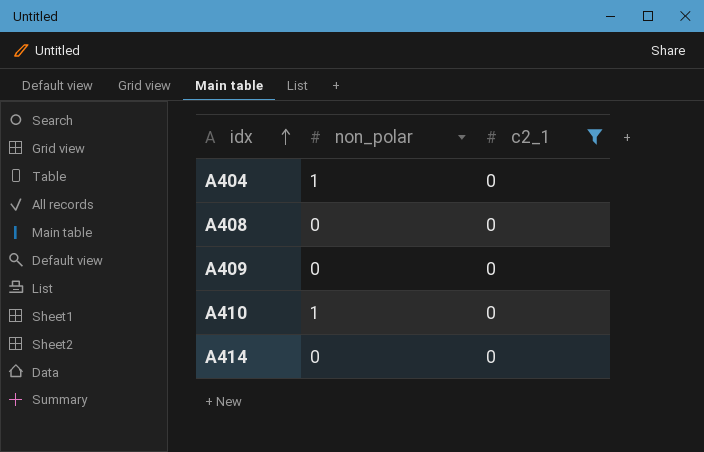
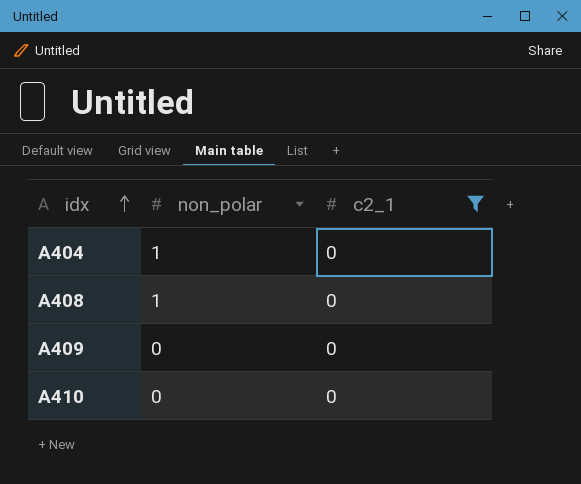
row A414: 0 | 0 -> none
A408 | non_polar: 0 -> 1
A410 | non_polar: 1 -> 0

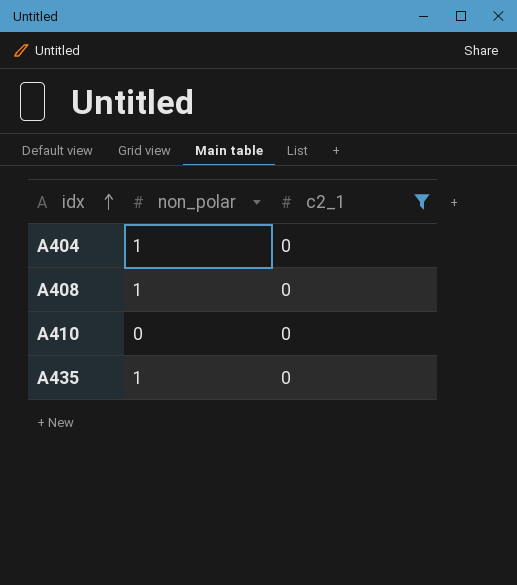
row A409: 0 | 0 -> none
row A435: none -> 1 | 0

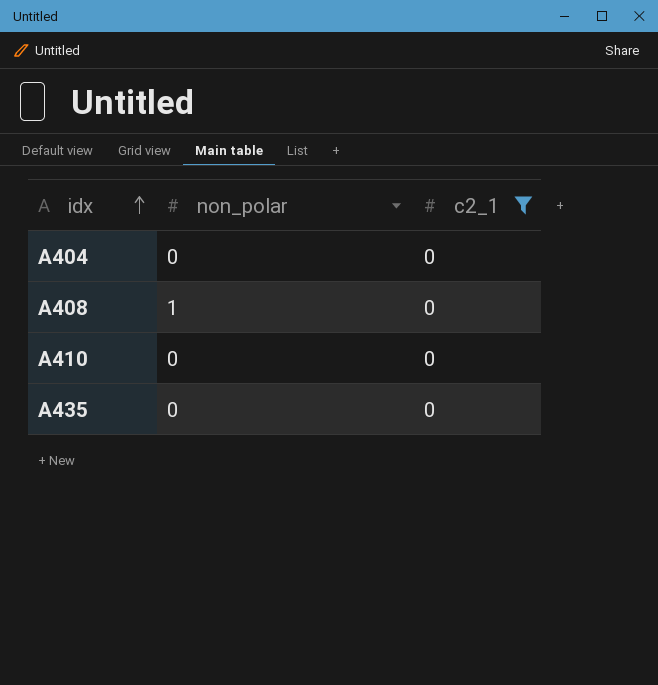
A404 | non_polar: 1 -> 0
A435 | non_polar: 1 -> 0

